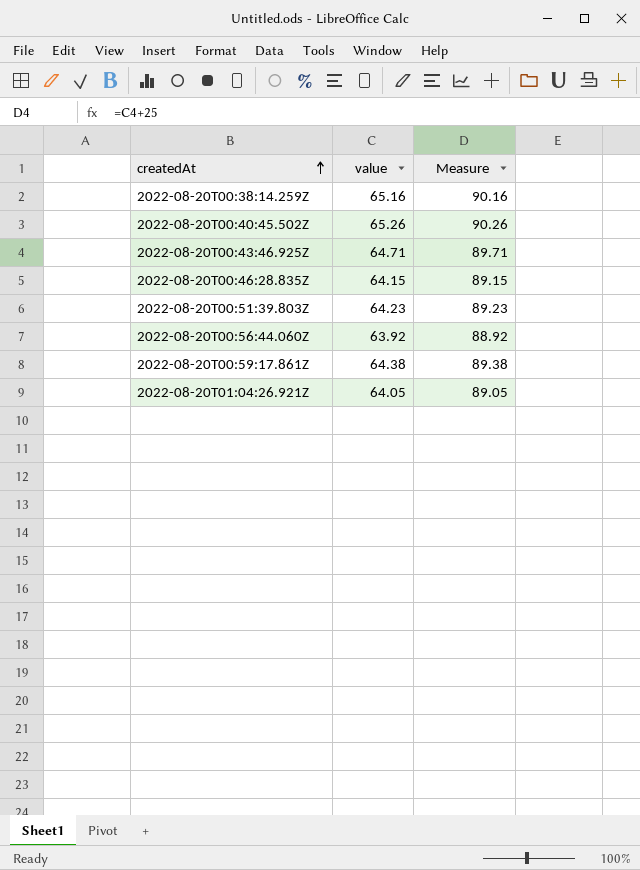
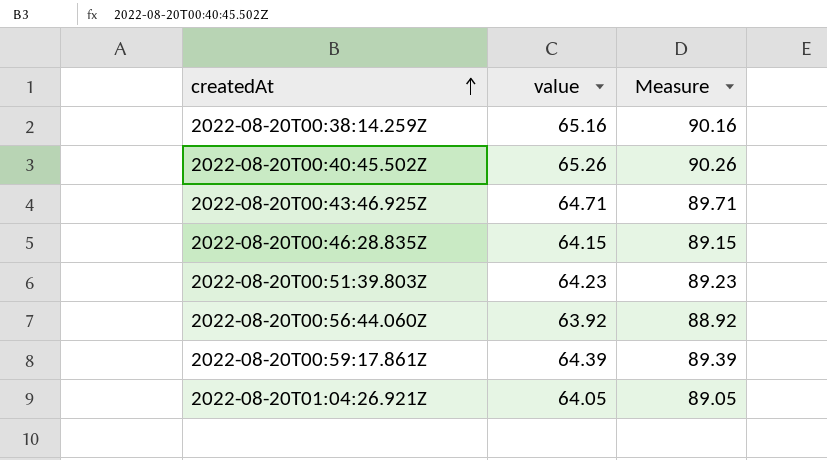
2022-08-20T00:59:17.861Z | value: 64.38 -> 64.39
2022-08-20T00:59:17.861Z | Measure: 89.38 -> 89.39

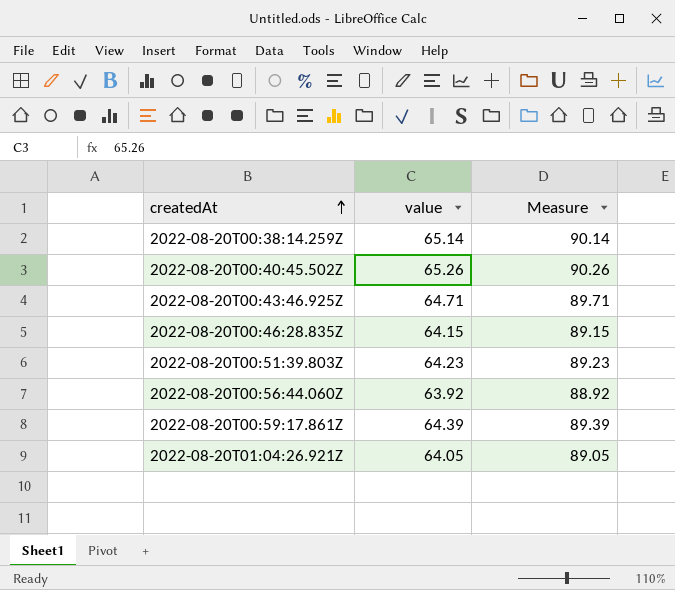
2022-08-20T00:38:14.259Z | value: 65.16 -> 65.14
2022-08-20T00:38:14.259Z | Measure: 90.16 -> 90.14

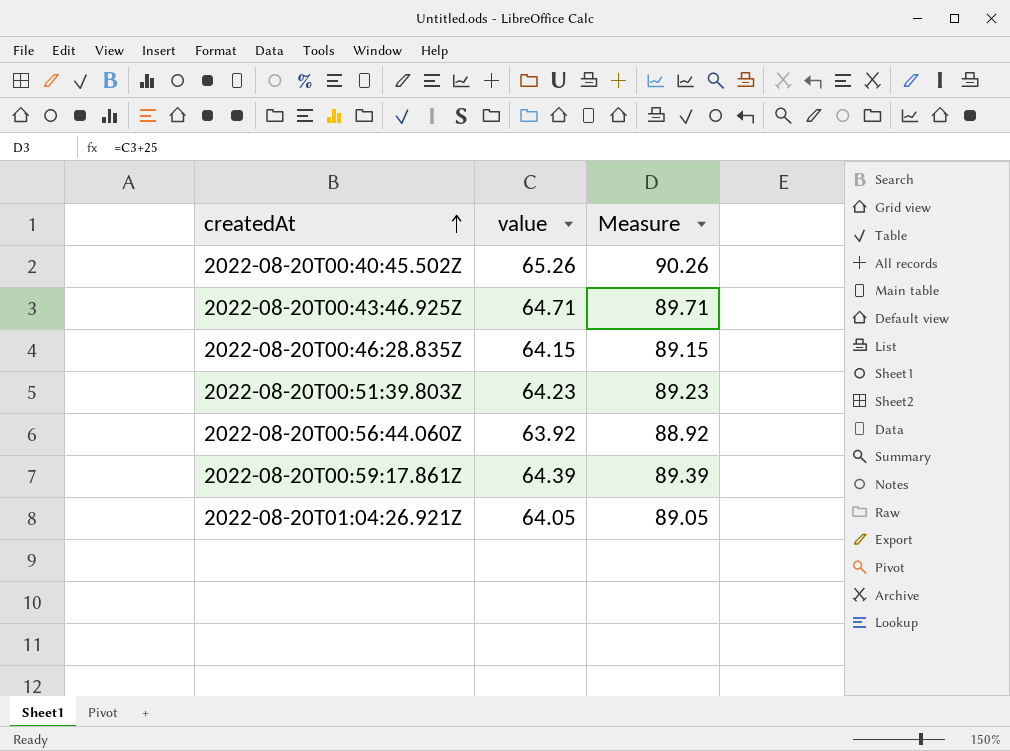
row 2022-08-20T00:38:14.259Z: 65.14 | 90.14 -> none

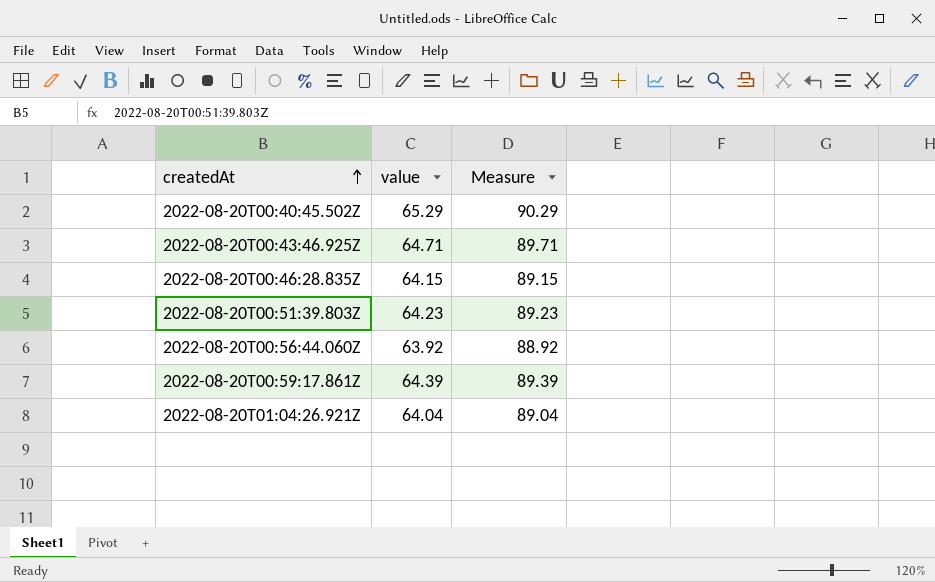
2022-08-20T00:40:45.502Z | value: 65.26 -> 65.29
2022-08-20T00:40:45.502Z | Measure: 90.26 -> 90.29
2022-08-20T01:04:26.921Z | value: 64.05 -> 64.04
2022-08-20T01:04:26.921Z | Measure: 89.05 -> 89.04

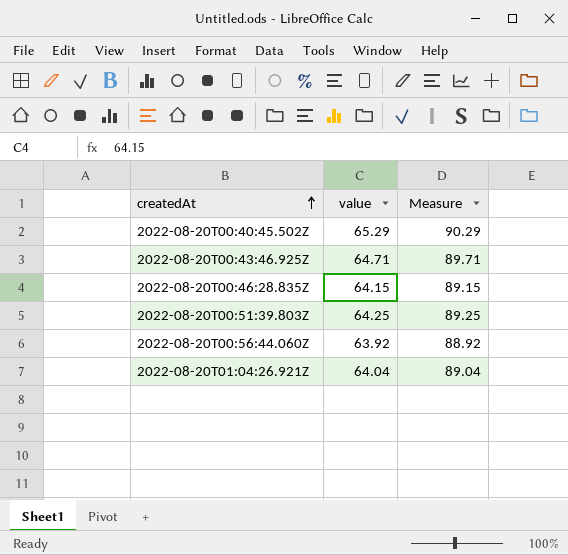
row 2022-08-20T00:59:17.861Z: 64.39 | 89.39 -> none
2022-08-20T00:51:39.803Z | value: 64.23 -> 64.25
2022-08-20T00:51:39.803Z | Measure: 89.23 -> 89.25

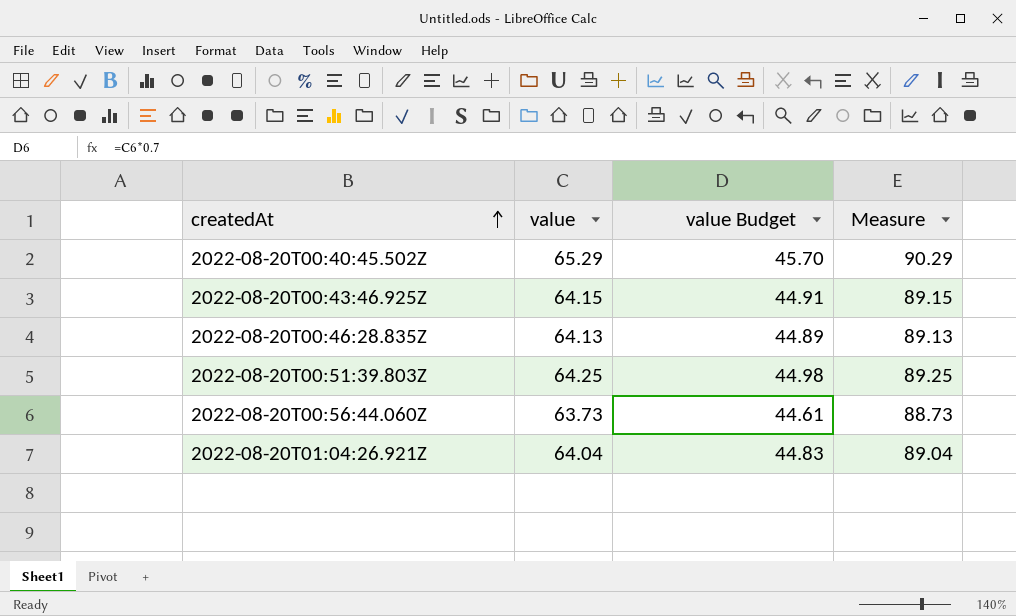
column value Budget | formula: none -> [value] * 0.7
2022-08-20T00:43:46.925Z | value: 64.71 -> 64.15
2022-08-20T00:43:46.925Z | Measure: 89.71 -> 89.15
2022-08-20T00:46:28.835Z | value: 64.15 -> 64.13
2022-08-20T00:46:28.835Z | Measure: 89.15 -> 89.13
2022-08-20T00:56:44.060Z | value: 63.92 -> 63.73
2022-08-20T00:56:44.060Z | Measure: 88.92 -> 88.73

